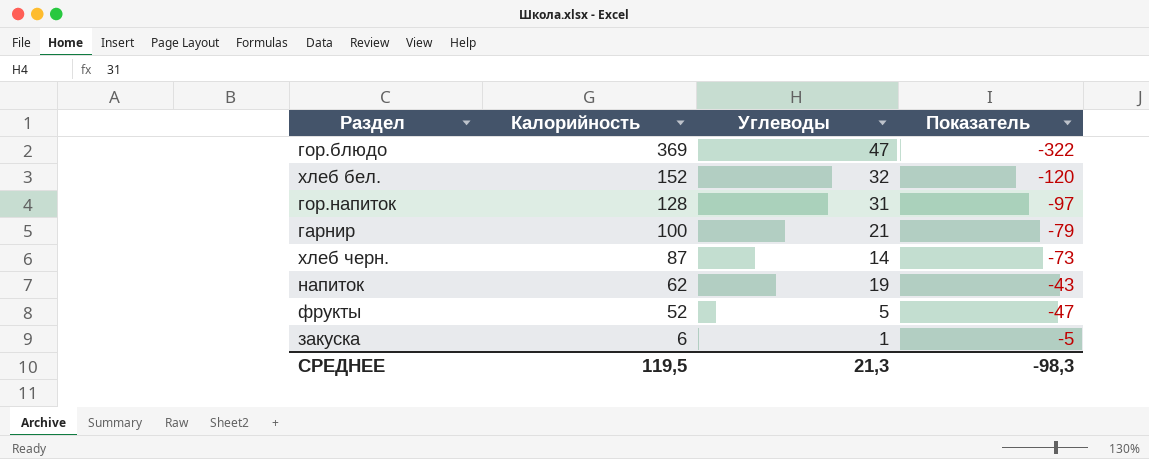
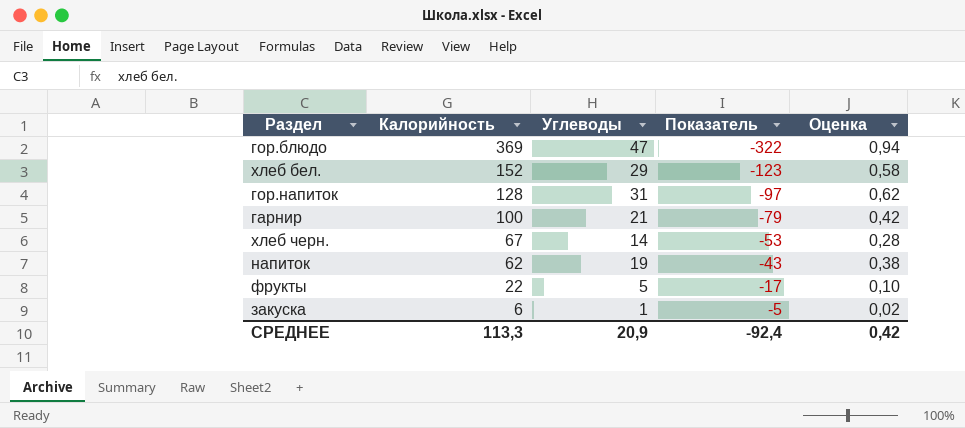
column Оценка | formula: none -> [Углеводы] * 0,02
хлеб бел. | Углеводы: 32 -> 29
хлеб бел. | Показатель: -120 -> -123
хлеб черн. | Калорийность: 87 -> 67
хлеб черн. | Показатель: -73 -> -53
фрукты | Калорийность: 52 -> 22
фрукты | Показатель: -47 -> -17
СРЕДНЕЕ | Калорийность: 119,5 -> 113,3
СРЕДНЕЕ | Углеводы: 21,3 -> 20,9
СРЕДНЕЕ | Показатель: -98,3 -> -92,4

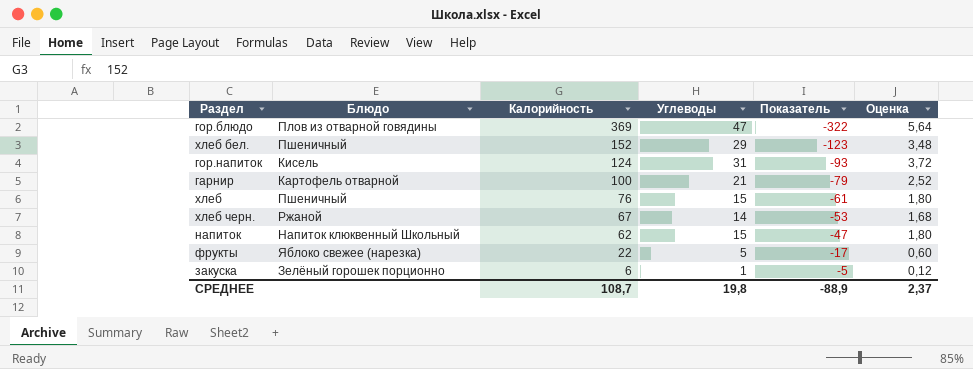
column Блюдо | position: none -> 2
column Оценка | formula: [Углеводы] * 0,02 -> [Углеводы] * 0,12
гор.напиток | Калорийность: 128 -> 124
гор.напиток | Показатель: -97 -> -93
row хлеб: none -> Пшеничный | 76 | 15 | -61 | 1,80
напиток | Углеводы: 19 -> 15
напиток | Показатель: -43 -> -47
СРЕДНЕЕ | Калорийность: 113,3 -> 108,7
СРЕДНЕЕ | Углеводы: 20,9 -> 19,8
СРЕДНЕЕ | Показатель: -92,4 -> -88,9
СРЕДНЕЕ | Оценка: 0,42 -> 2,37

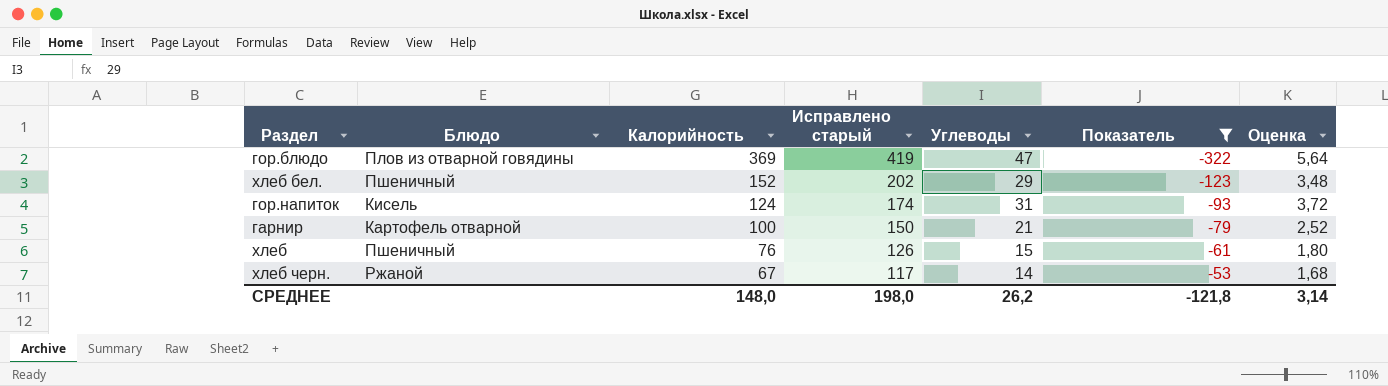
filter: none -> Показатель <= -53
column Исправлено старый | formula: none -> [Калорийность] + 50
СРЕДНЕЕ | Калорийность: 108,7 -> 148,0
СРЕДНЕЕ | Углеводы: 19,8 -> 26,2
СРЕДНЕЕ | Показатель: -88,9 -> -121,8
СРЕДНЕЕ | Оценка: 2,37 -> 3,14

